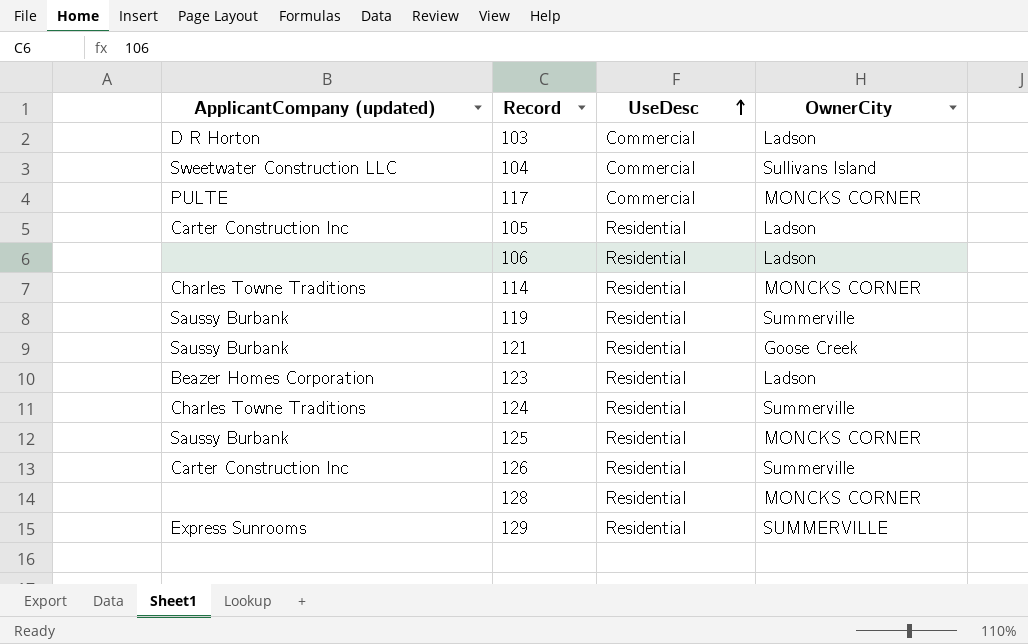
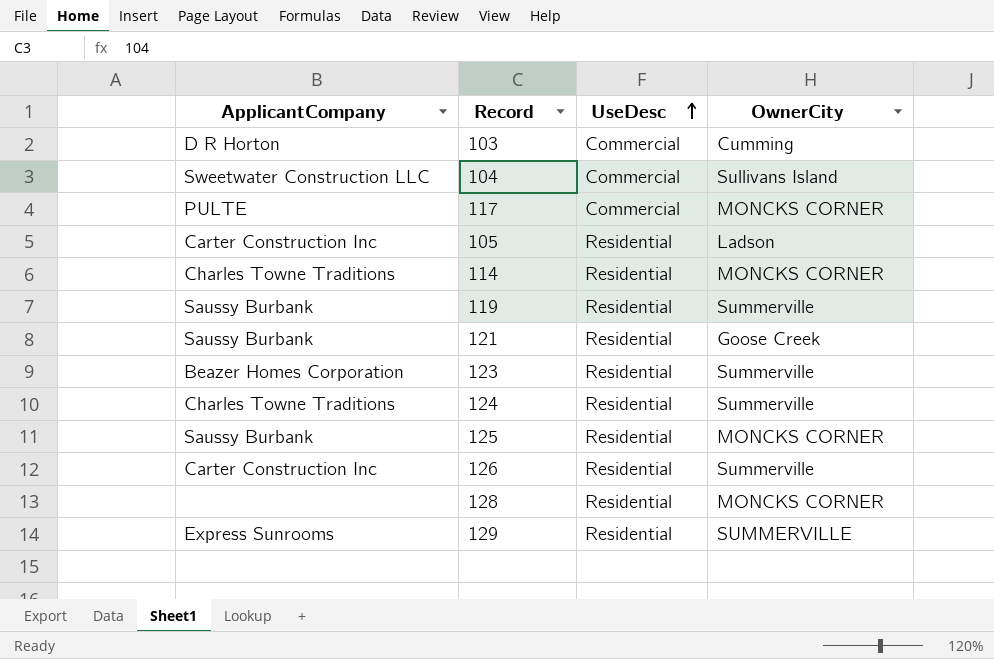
column name: ApplicantCompany (updated) -> ApplicantCompany
row 106: none | Residential | Ladson -> none
103 | OwnerCity: Ladson -> Cumming
123 | OwnerCity: Ladson -> Summerville

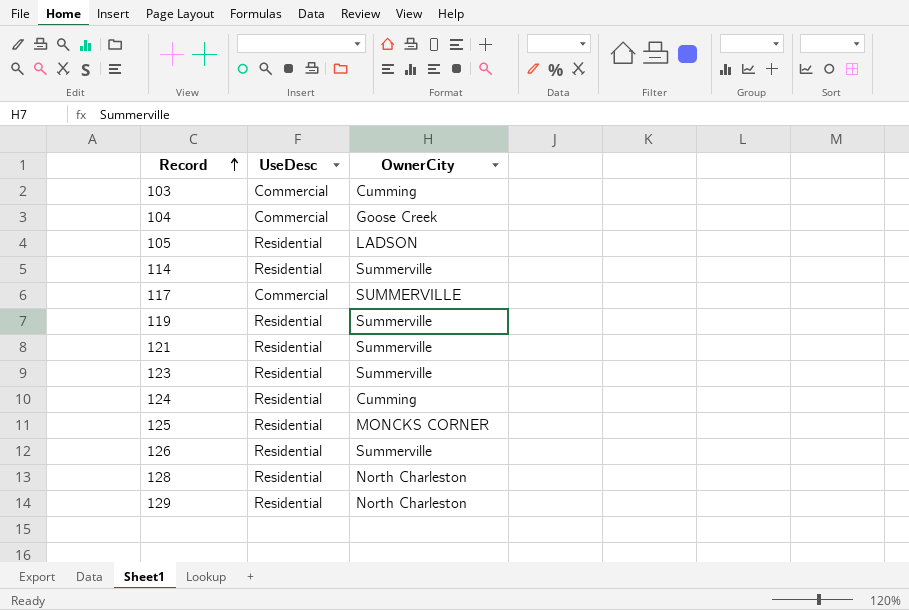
row order: UseDesc ascending -> Record ascending
column ApplicantCompany | position: 1 -> none
104 | OwnerCity: Sullivans Island -> Goose Creek
105 | OwnerCity: Ladson -> LADSON
114 | OwnerCity: MONCKS CORNER -> Summerville
117 | OwnerCity: MONCKS CORNER -> SUMMERVILLE
121 | OwnerCity: Goose Creek -> Summerville
124 | OwnerCity: Summerville -> Cumming
128 | OwnerCity: MONCKS CORNER -> North Charleston
129 | OwnerCity: SUMMERVILLE -> North Charleston

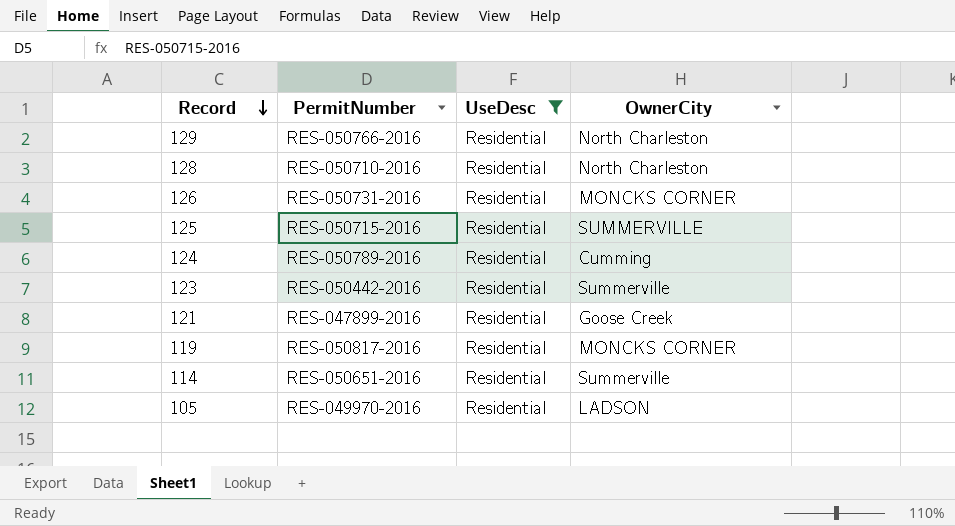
filter: none -> UseDesc = Residential
row order: Record ascending -> Record descending
column PermitNumber | position: none -> 2
126 | OwnerCity: Summerville -> MONCKS CORNER
125 | OwnerCity: MONCKS CORNER -> SUMMERVILLE
121 | OwnerCity: Summerville -> Goose Creek
119 | OwnerCity: Summerville -> MONCKS CORNER

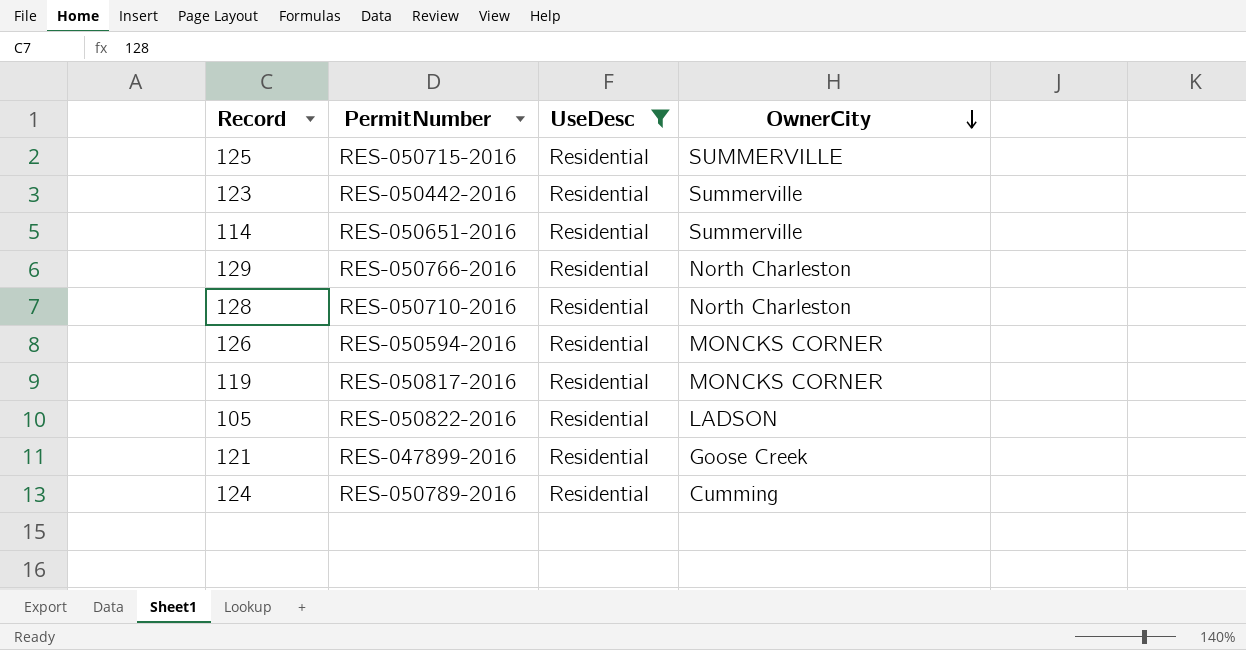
row order: Record descending -> OwnerCity descending
126 | PermitNumber: RES-050731-2016 -> RES-050594-2016
105 | PermitNumber: RES-049970-2016 -> RES-050822-2016

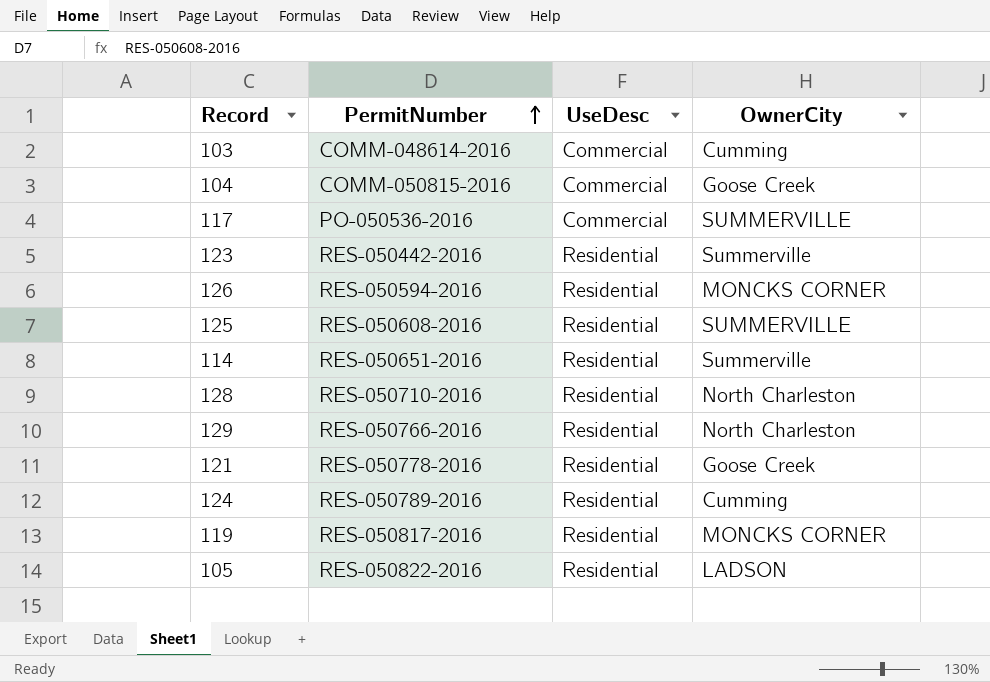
filter: UseDesc = Residential -> none
row order: OwnerCity descending -> PermitNumber ascending
125 | PermitNumber: RES-050715-2016 -> RES-050608-2016
121 | PermitNumber: RES-047899-2016 -> RES-050778-2016

